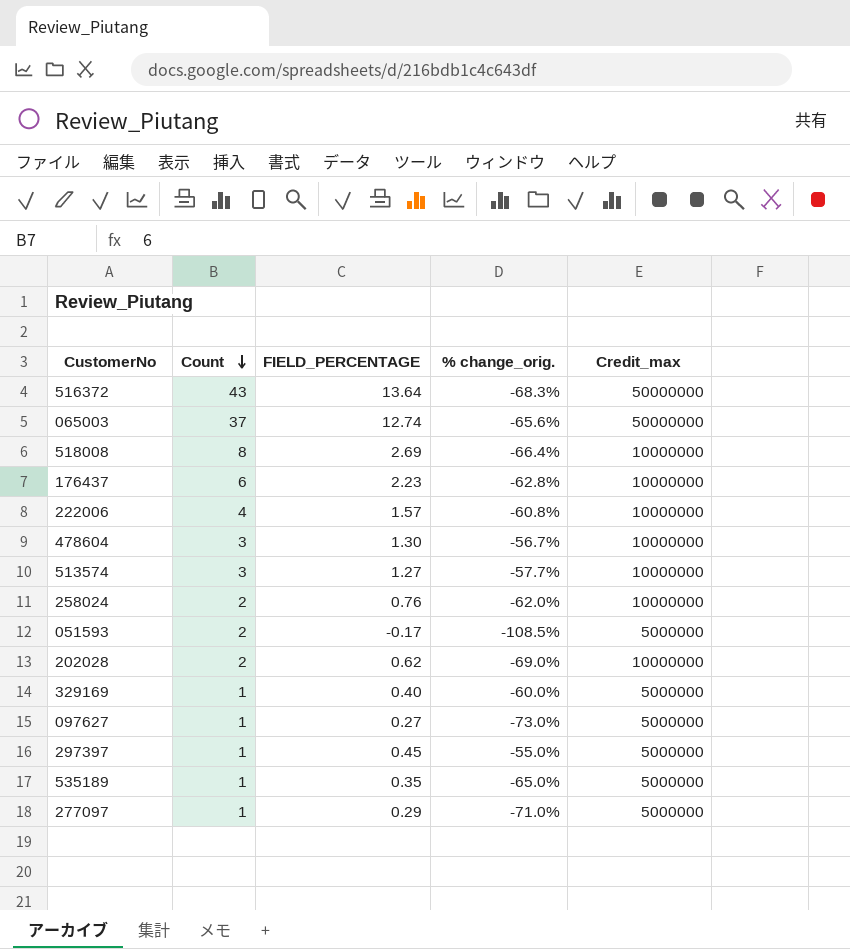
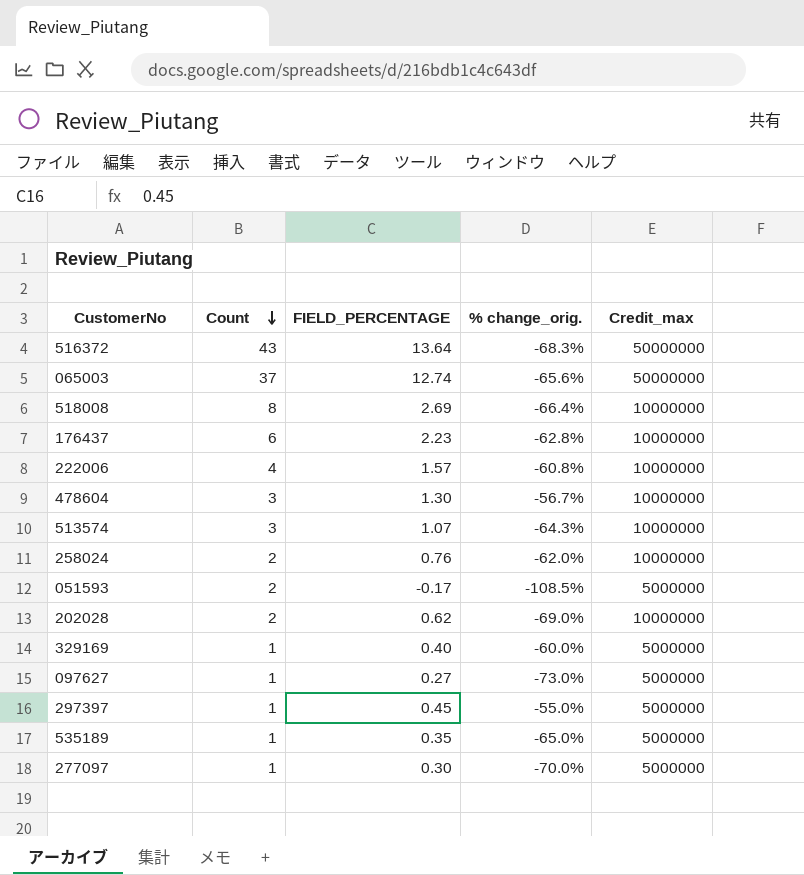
513574 | FIELD_PERCENTAGE: 1.27 -> 1.07
513574 | % change_orig.: -57.7% -> -64.3%
277097 | FIELD_PERCENTAGE: 0.29 -> 0.30
277097 | % change_orig.: -71.0% -> -70.0%

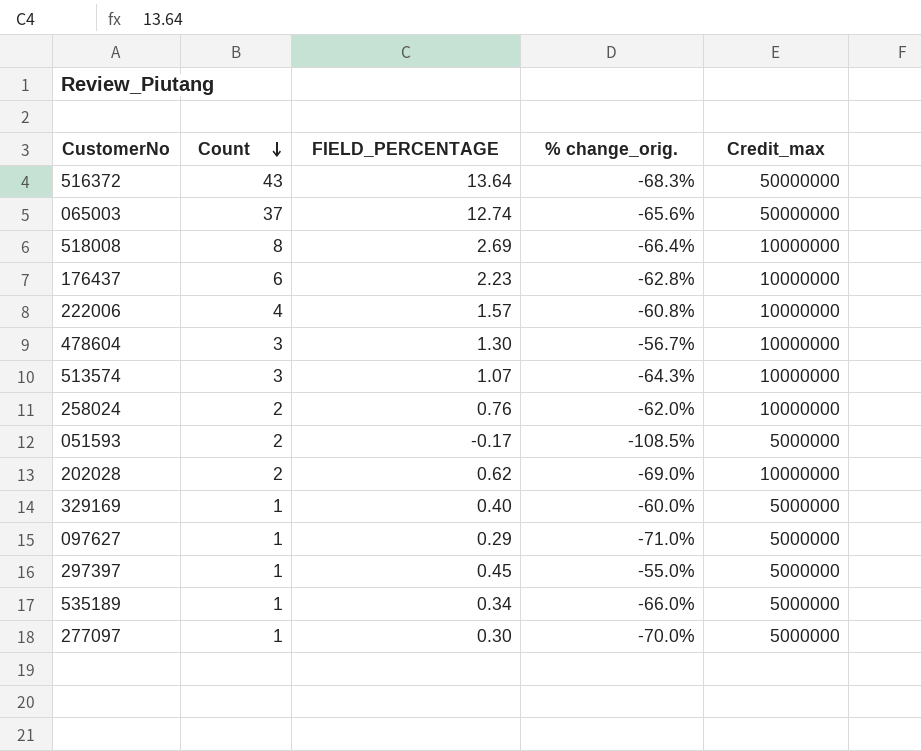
097627 | FIELD_PERCENTAGE: 0.27 -> 0.29
097627 | % change_orig.: -73.0% -> -71.0%
535189 | FIELD_PERCENTAGE: 0.35 -> 0.34
535189 | % change_orig.: -65.0% -> -66.0%

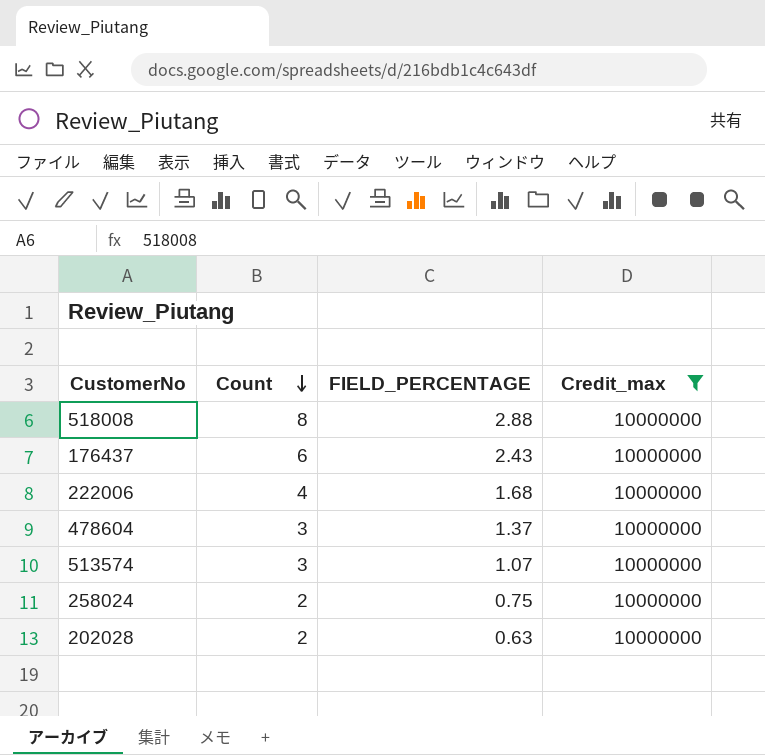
filter: none -> Credit_max = 10000000
column % change_orig. | formula: ([FIELD_PERCENTAGE] - [Count]) / [Count] -> none
518008 | FIELD_PERCENTAGE: 2.69 -> 2.88
176437 | FIELD_PERCENTAGE: 2.23 -> 2.43
222006 | FIELD_PERCENTAGE: 1.57 -> 1.68
478604 | FIELD_PERCENTAGE: 1.30 -> 1.37
258024 | FIELD_PERCENTAGE: 0.76 -> 0.75
202028 | FIELD_PERCENTAGE: 0.62 -> 0.63

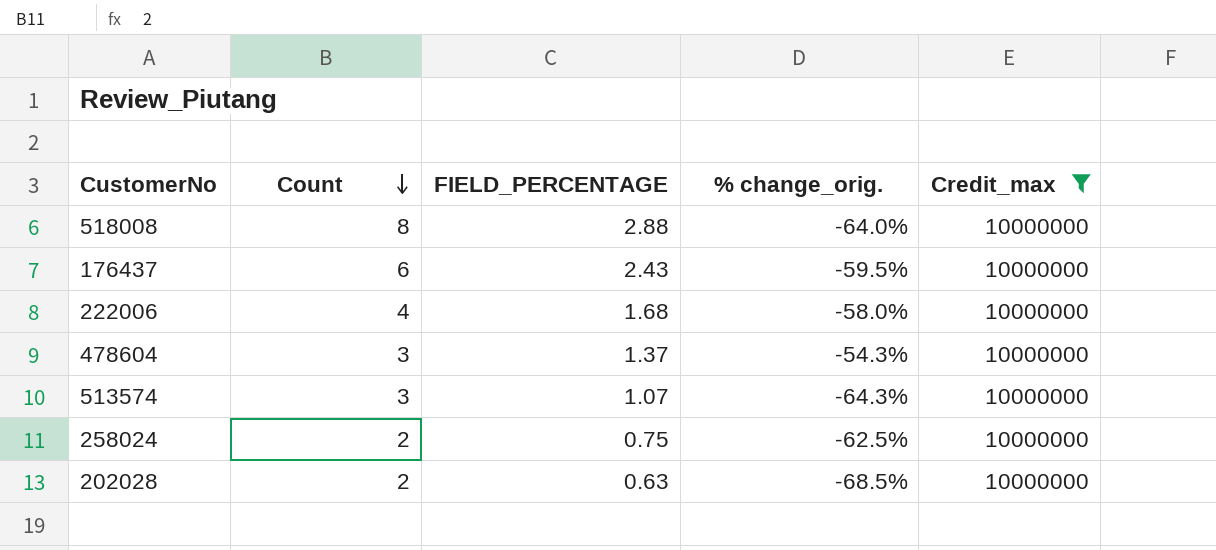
column % change_orig. | formula: none -> ([FIELD_PERCENTAGE] - [Count]) / [Count]

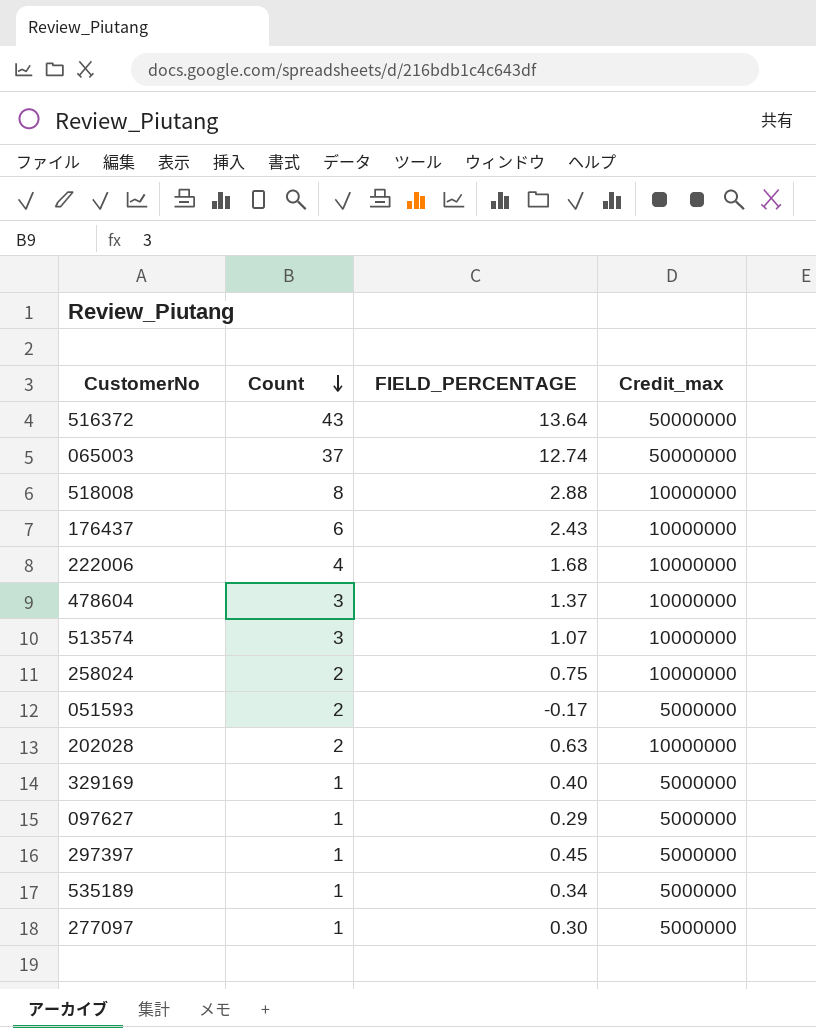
filter: Credit_max = 10000000 -> none
column % change_orig. | formula: ([FIELD_PERCENTAGE] - [Count]) / [Count] -> none

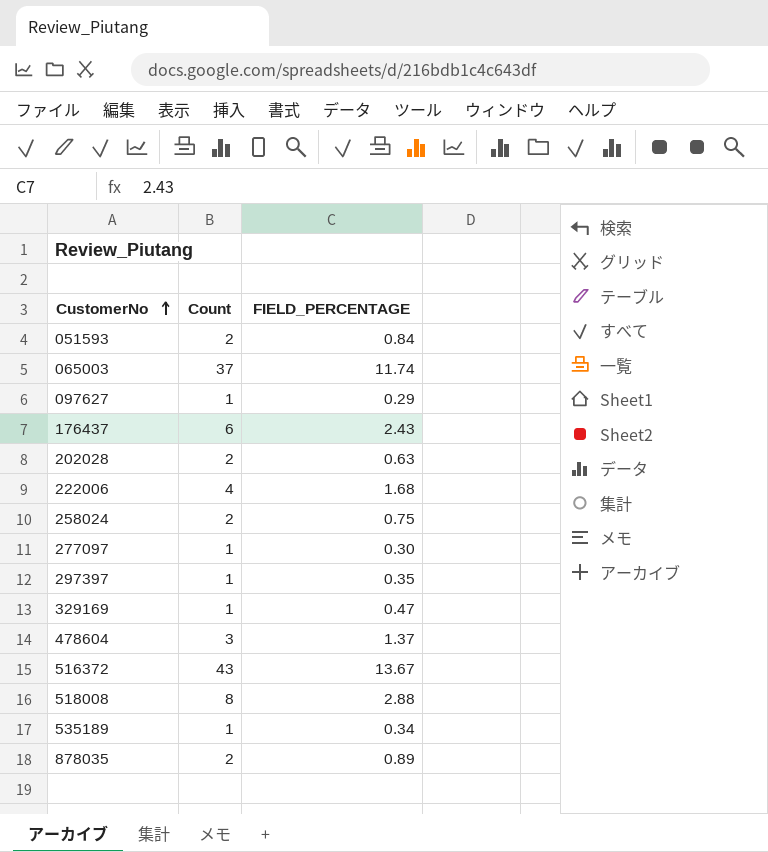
row order: Count descending -> CustomerNo ascending
column Credit_max | position: 4 -> none
row 513574: 3 | 1.07 | 10000000 -> none
051593 | FIELD_PERCENTAGE: -0.17 -> 0.84
065003 | FIELD_PERCENTAGE: 12.74 -> 11.74
297397 | FIELD_PERCENTAGE: 0.45 -> 0.35
329169 | FIELD_PERCENTAGE: 0.40 -> 0.47
516372 | FIELD_PERCENTAGE: 13.64 -> 13.67
row 878035: none -> 2 | 0.89

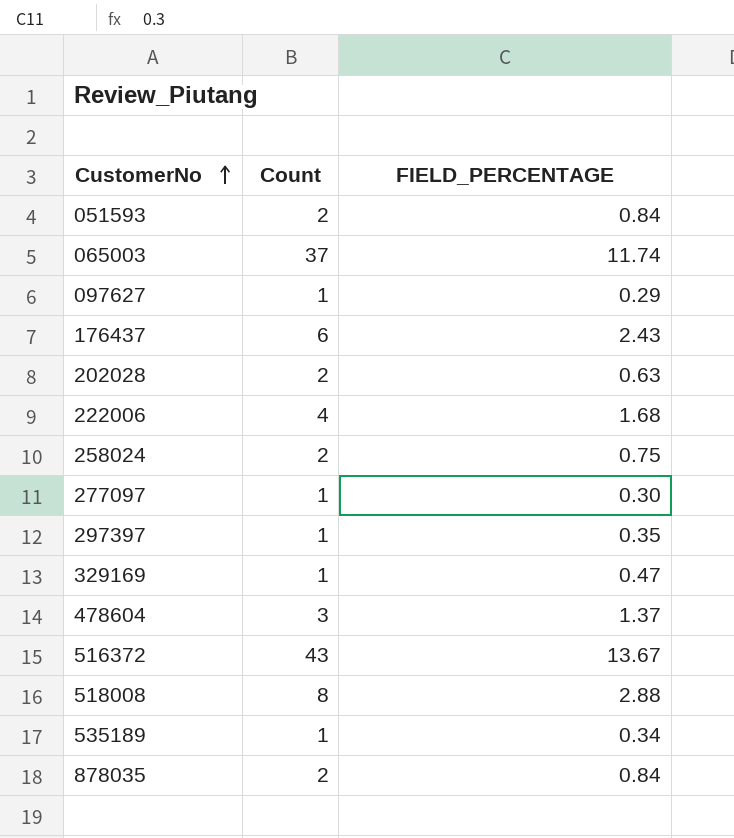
878035 | FIELD_PERCENTAGE: 0.89 -> 0.84

